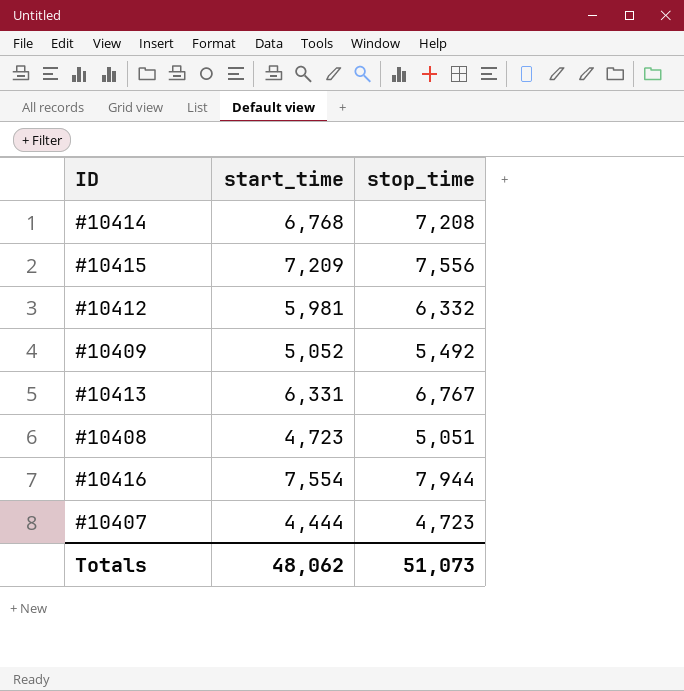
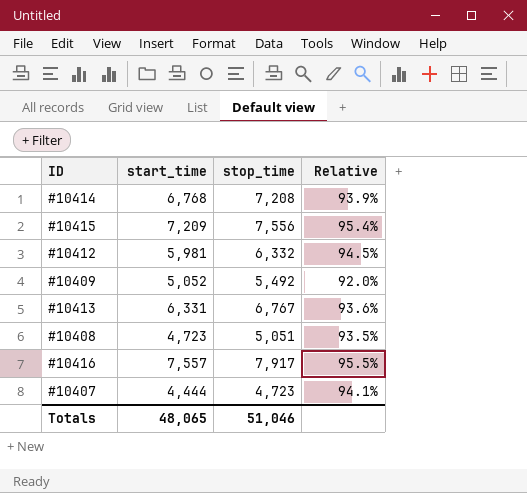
column Relative | formula: none -> [start_time] / [stop_time]
#10416 | start_time: 7,554 -> 7,557
#10416 | stop_time: 7,944 -> 7,917
Totals | start_time: 48,062 -> 48,065
Totals | stop_time: 51,073 -> 51,046

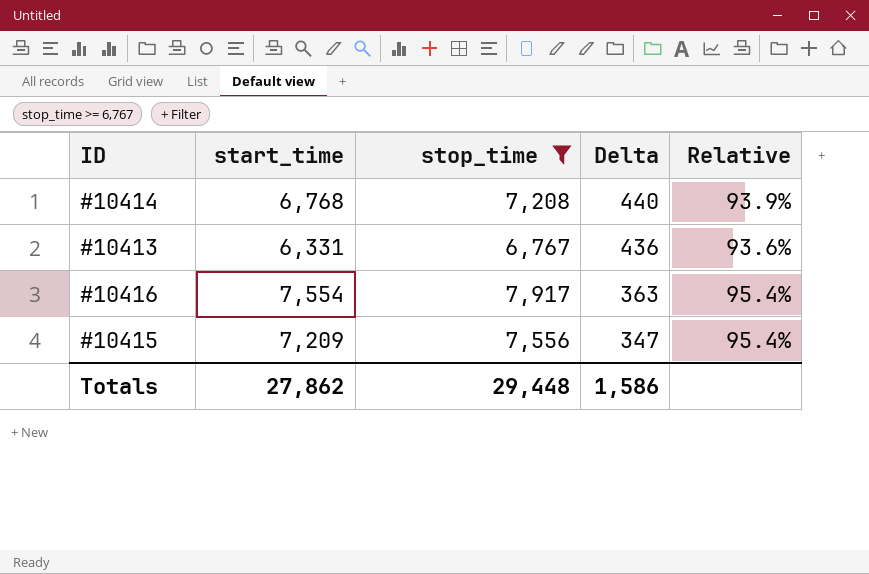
filter: none -> stop_time >= 6,767
row order: none -> Delta descending
column Delta | formula: none -> [stop_time] - [start_time]
#10416 | start_time: 7,557 -> 7,554
#10416 | Relative: 95.5% -> 95.4%
Totals | start_time: 48,065 -> 27,862
Totals | stop_time: 51,046 -> 29,448

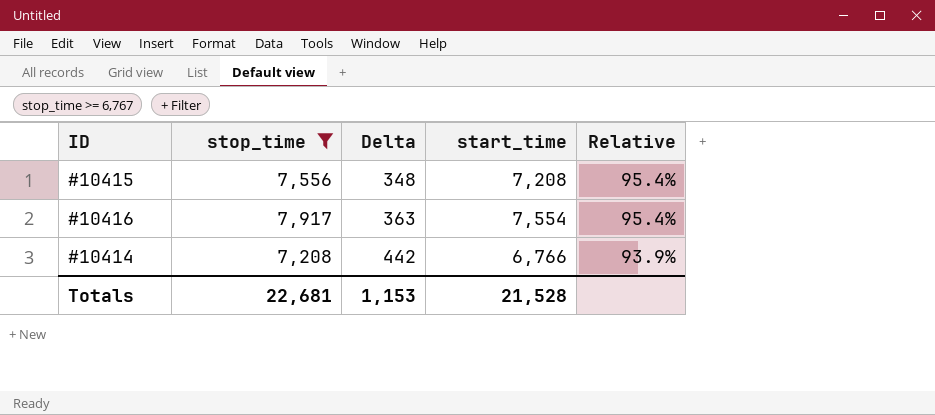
row order: Delta descending -> Delta ascending
column start_time | position: 2 -> 4
row #10413: 6,331 | 6,767 | 436 | 93.6% -> none
#10415 | Delta: 347 -> 348
#10415 | start_time: 7,209 -> 7,208
#10414 | Delta: 440 -> 442
#10414 | start_time: 6,768 -> 6,766
Totals | stop_time: 29,448 -> 22,681
Totals | Delta: 1,586 -> 1,153
Totals | start_time: 27,862 -> 21,528

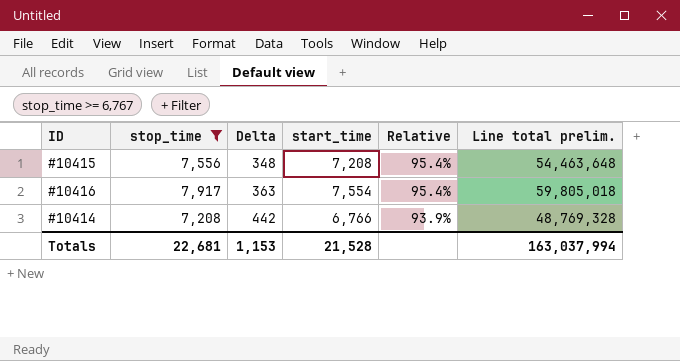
column Line total prelim. | formula: none -> [stop_time] * [start_time]

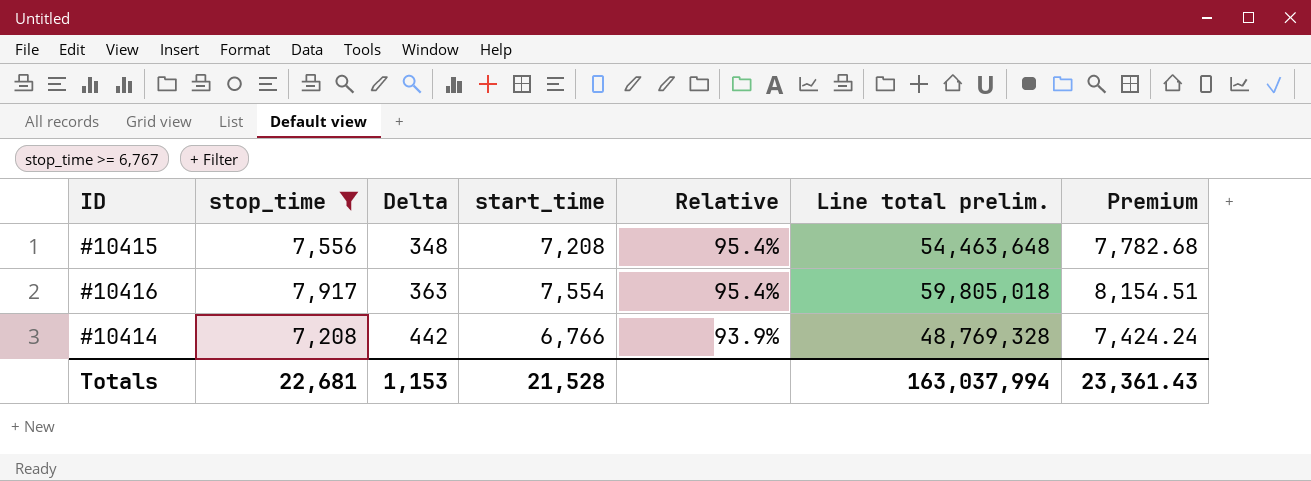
column Premium | formula: none -> [stop_time] * 1.03

